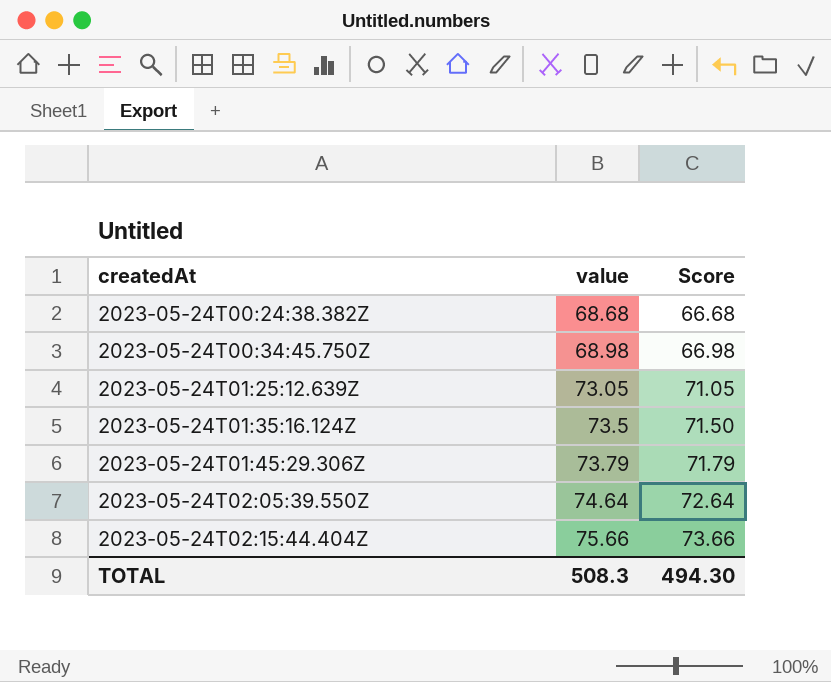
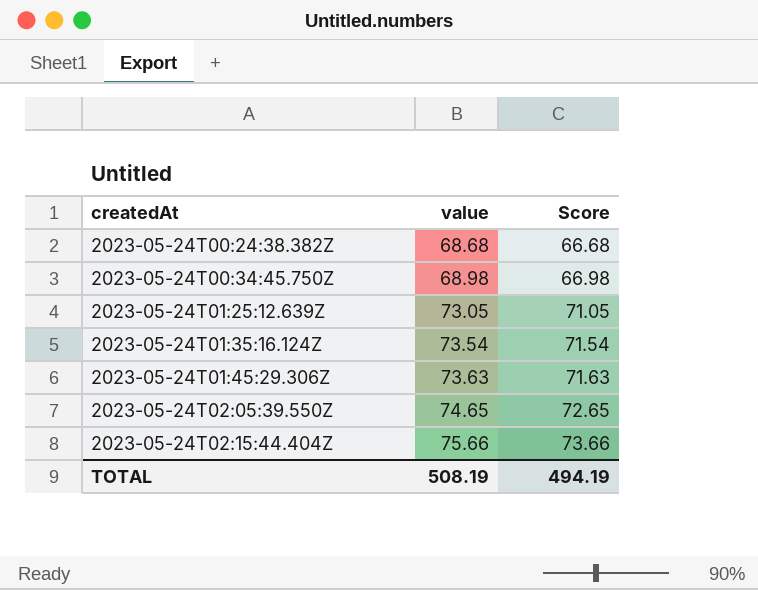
2023-05-24T01:35:16.124Z | value: 73.5 -> 73.54
2023-05-24T01:35:16.124Z | Score: 71.50 -> 71.54
2023-05-24T01:45:29.306Z | value: 73.79 -> 73.63
2023-05-24T01:45:29.306Z | Score: 71.79 -> 71.63
2023-05-24T02:05:39.550Z | value: 74.64 -> 74.65
2023-05-24T02:05:39.550Z | Score: 72.64 -> 72.65
TOTAL | value: 508.3 -> 508.19
TOTAL | Score: 494.30 -> 494.19

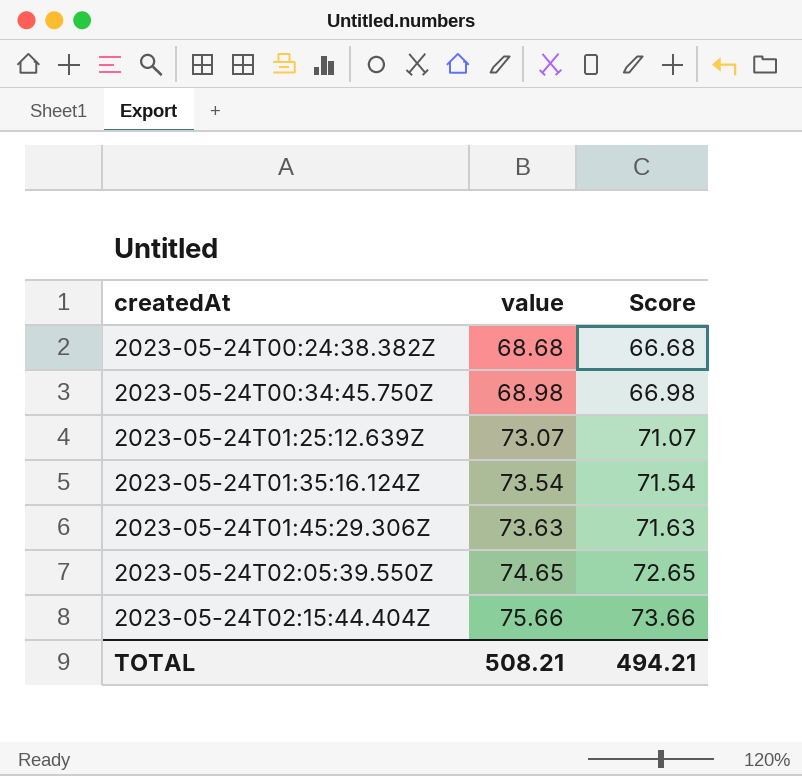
2023-05-24T01:25:12.639Z | value: 73.05 -> 73.07
2023-05-24T01:25:12.639Z | Score: 71.05 -> 71.07
TOTAL | value: 508.19 -> 508.21
TOTAL | Score: 494.19 -> 494.21

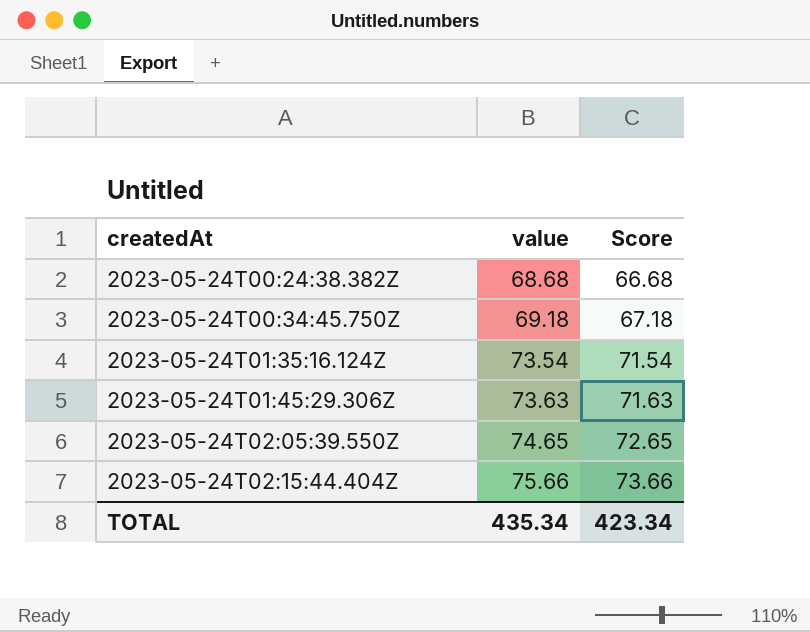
row 2023-05-24T01:25:12.639Z: 73.07 | 71.07 -> none
2023-05-24T00:34:45.750Z | value: 68.98 -> 69.18
2023-05-24T00:34:45.750Z | Score: 66.98 -> 67.18
TOTAL | value: 508.21 -> 435.34
TOTAL | Score: 494.21 -> 423.34

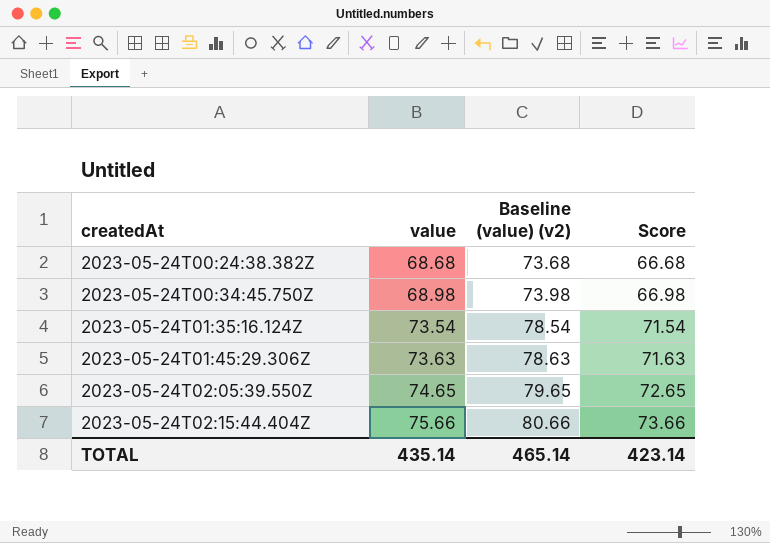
column Baseline (value) (v2) | formula: none -> [value] + 5
2023-05-24T00:34:45.750Z | value: 69.18 -> 68.98
2023-05-24T00:34:45.750Z | Score: 67.18 -> 66.98
TOTAL | value: 435.34 -> 435.14
TOTAL | Score: 423.34 -> 423.14

